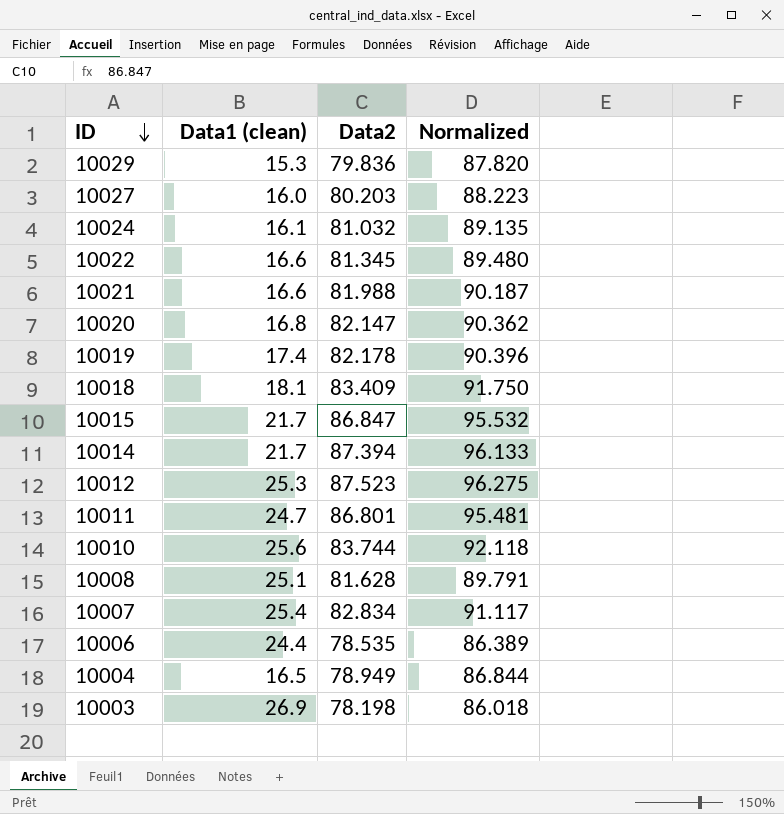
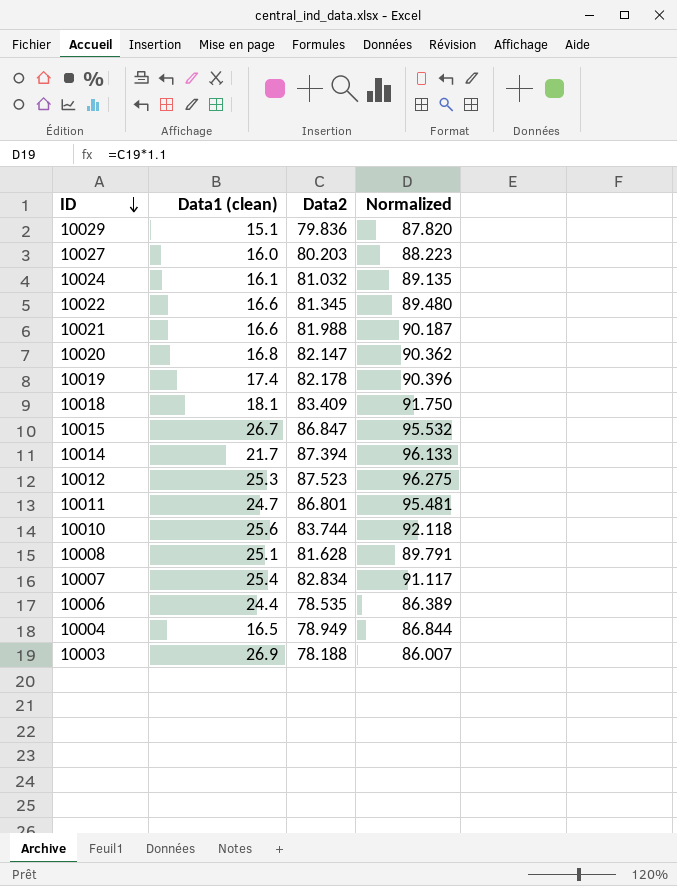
10029 | Data1 (clean): 15.3 -> 15.1
10015 | Data1 (clean): 21.7 -> 26.7
10003 | Data2: 78.198 -> 78.188
10003 | Normalized: 86.018 -> 86.007

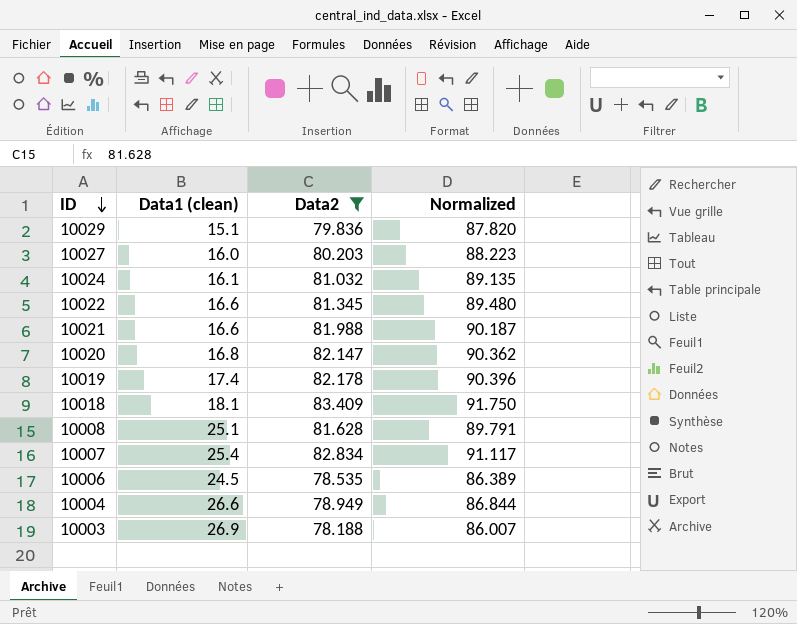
filter: none -> Data2 <= 83.409
10006 | Data1 (clean): 24.4 -> 24.5
10004 | Data1 (clean): 16.5 -> 26.6

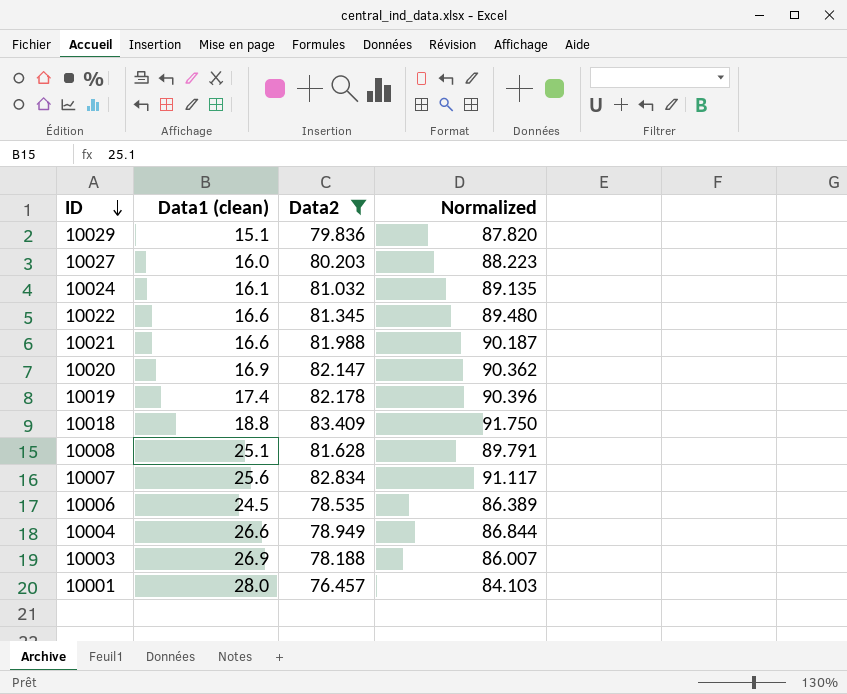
10020 | Data1 (clean): 16.8 -> 16.9
10018 | Data1 (clean): 18.1 -> 18.8
10007 | Data1 (clean): 25.4 -> 25.6
row 10001: none -> 28.0 | 76.457 | 84.103

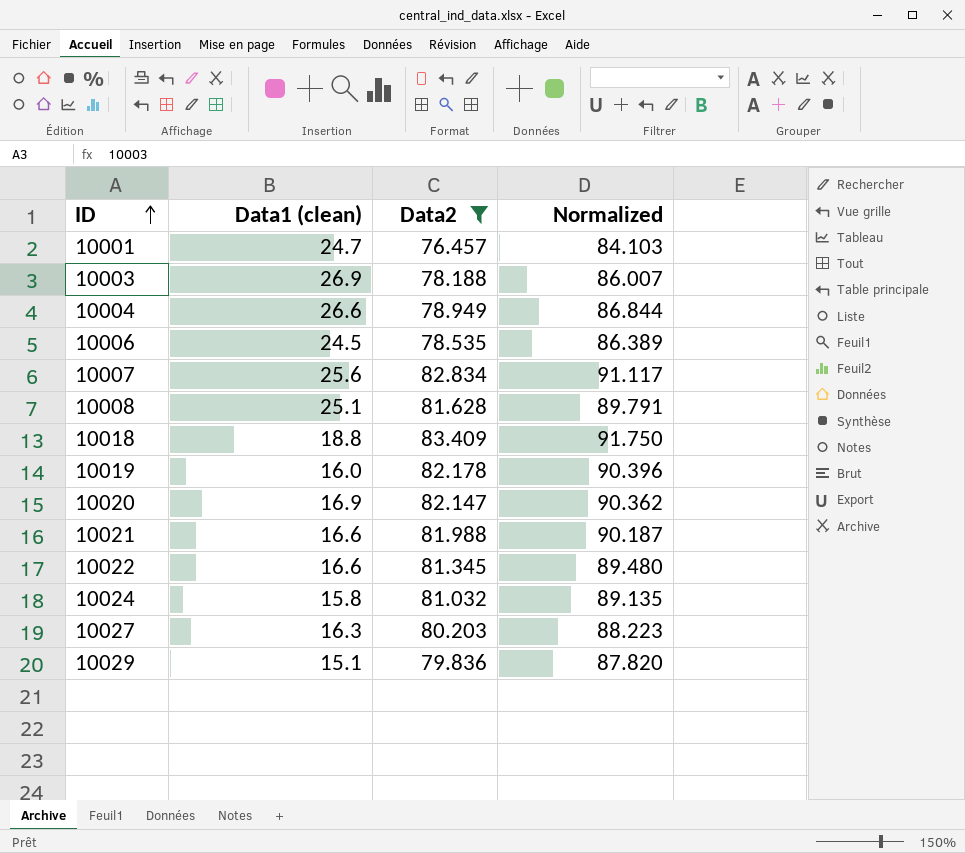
row order: ID descending -> ID ascending
10001 | Data1 (clean): 28.0 -> 24.7
10019 | Data1 (clean): 17.4 -> 16.0
10024 | Data1 (clean): 16.1 -> 15.8
10027 | Data1 (clean): 16.0 -> 16.3

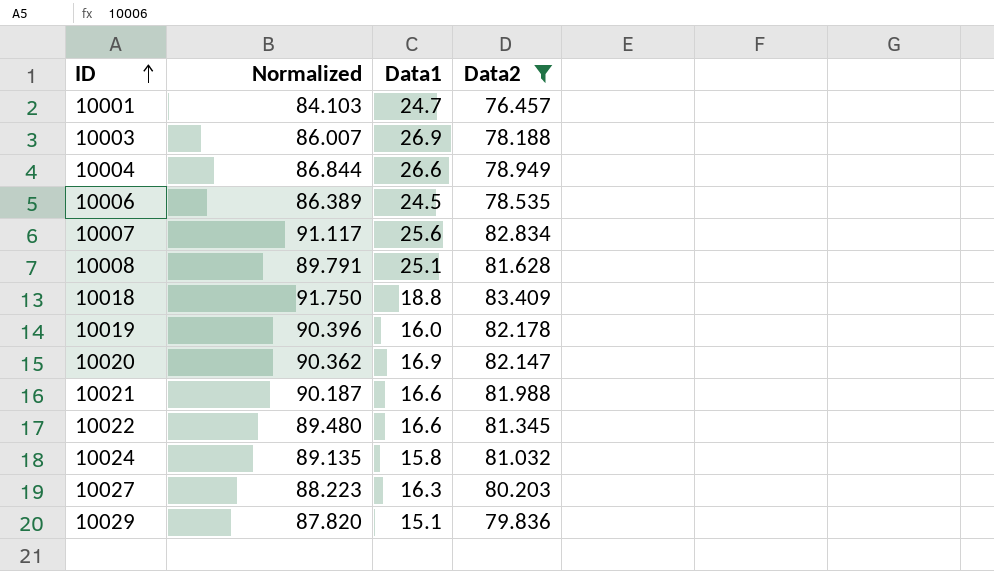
column Normalized | position: 4 -> 2
column name: Data1 (clean) -> Data1

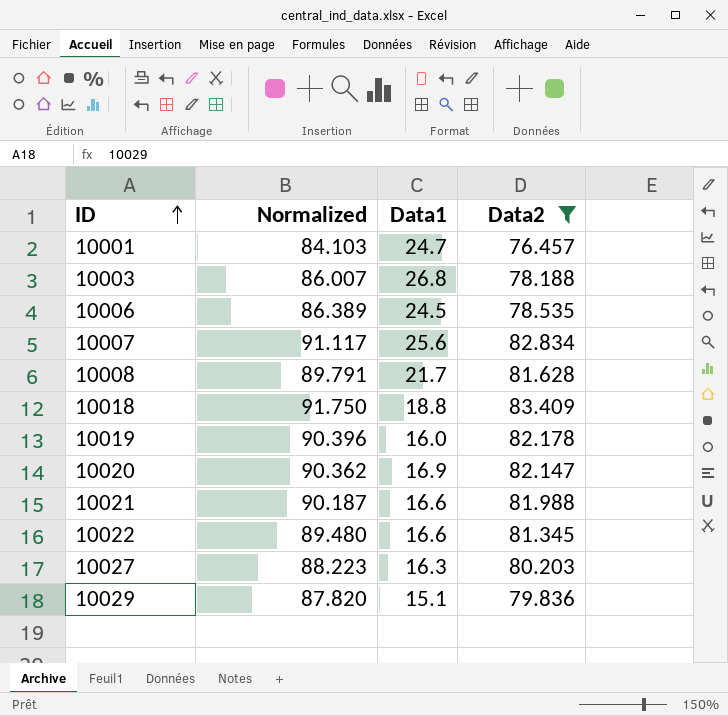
row 10004: 86.844 | 26.6 | 78.949 -> none
row 10024: 89.135 | 15.8 | 81.032 -> none
10003 | Data1: 26.9 -> 26.8
10008 | Data1: 25.1 -> 21.7

